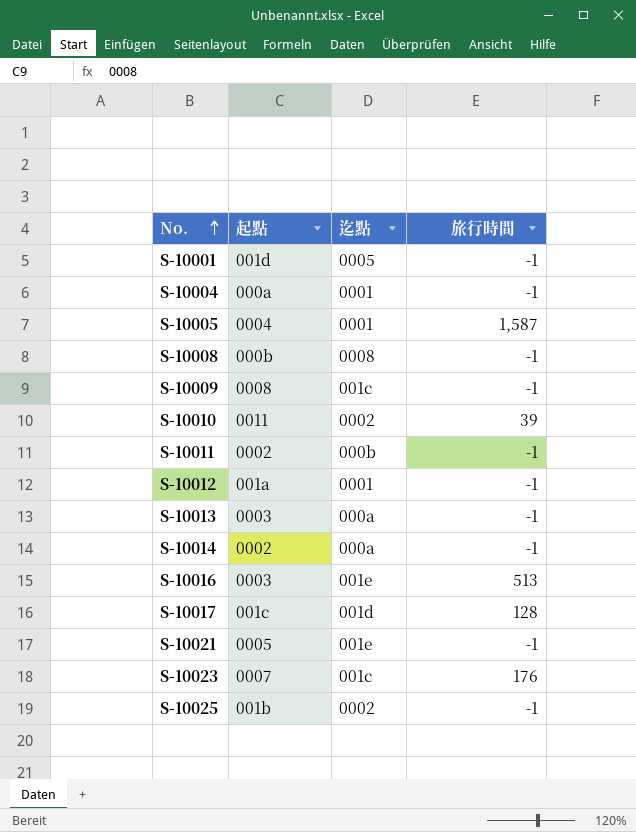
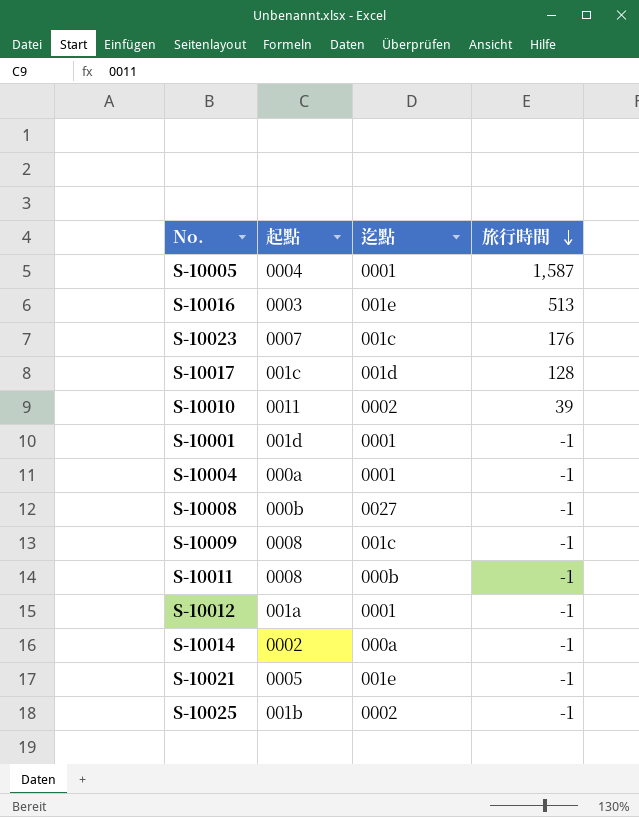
row order: No. ascending -> 旅行時間 descending
row S-10013: 0003 | 000a | -1 -> none
S-10001 | 迄點: 0005 -> 0001
S-10008 | 迄點: 0008 -> 0027
S-10011 | 起點: 0002 -> 0008

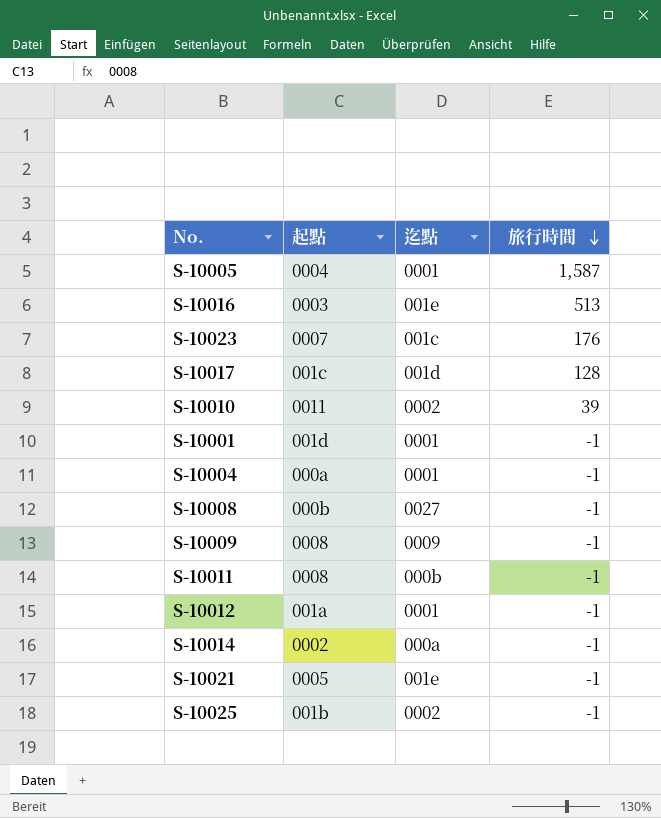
S-10009 | 迄點: 001c -> 0009

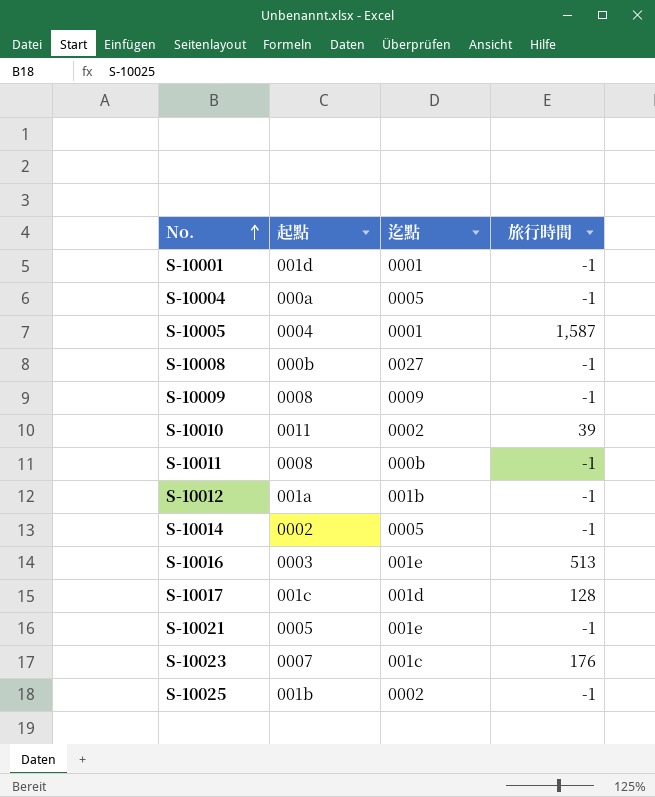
row order: 旅行時間 descending -> No. ascending
S-10004 | 迄點: 0001 -> 0005
S-10012 | 迄點: 0001 -> 001b
S-10014 | 迄點: 000a -> 0005

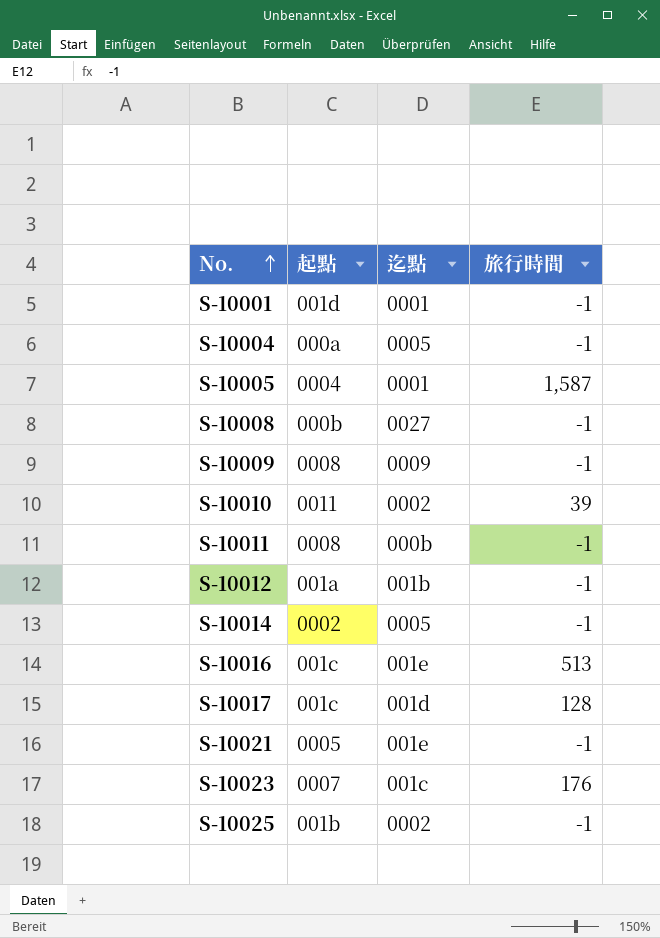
S-10016 | 起點: 0003 -> 001c

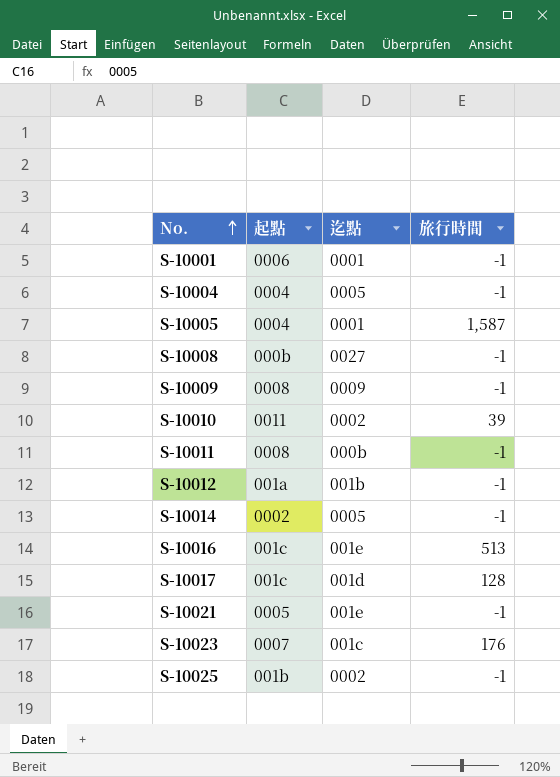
S-10001 | 起點: 001d -> 0006
S-10004 | 起點: 000a -> 0004

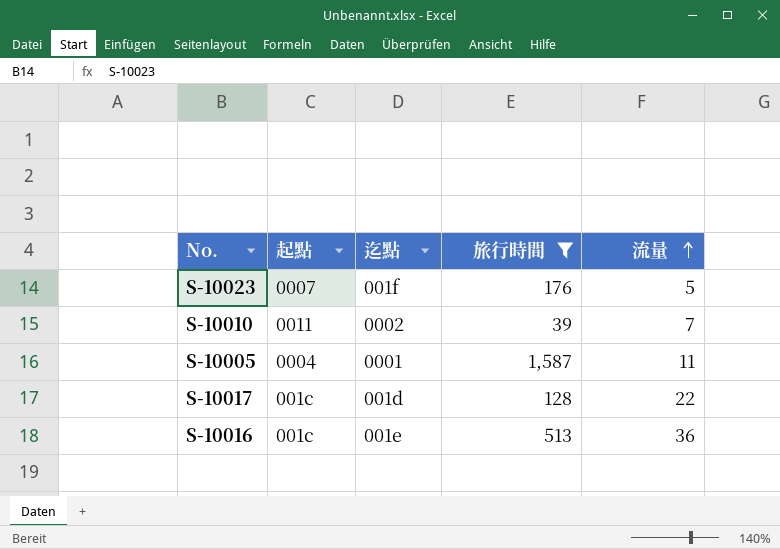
filter: none -> 旅行時間 != -1
row order: No. ascending -> 流量 ascending
column 流量 | position: none -> 5
S-10023 | 迄點: 001c -> 001f

